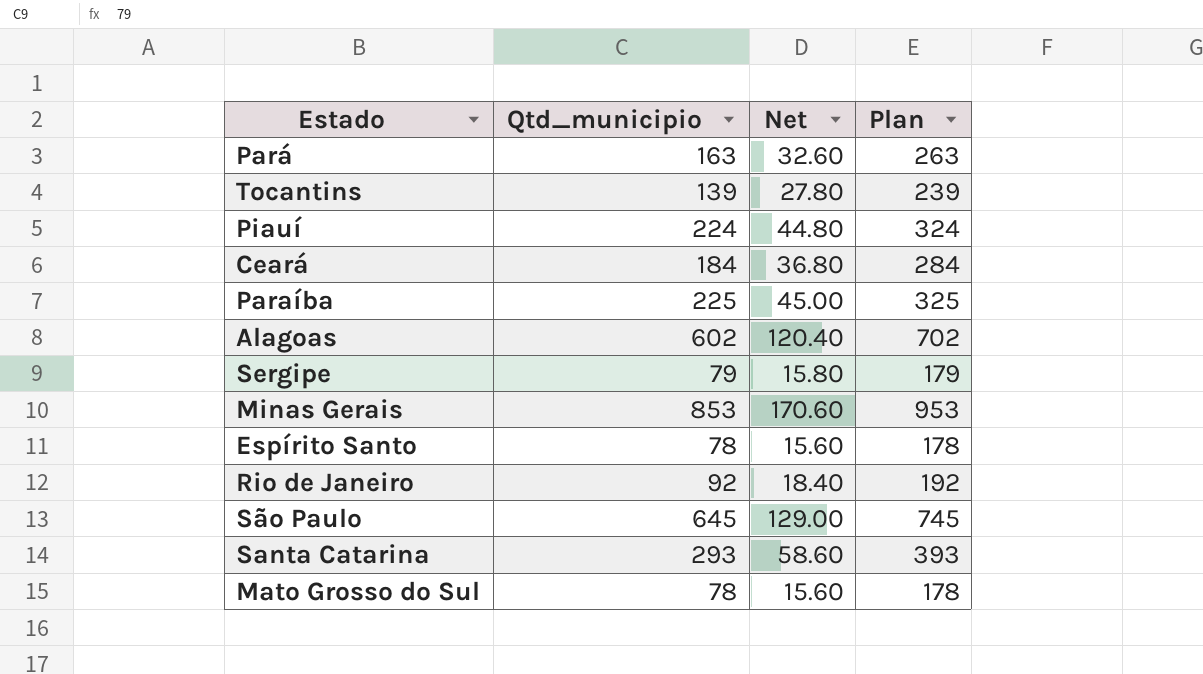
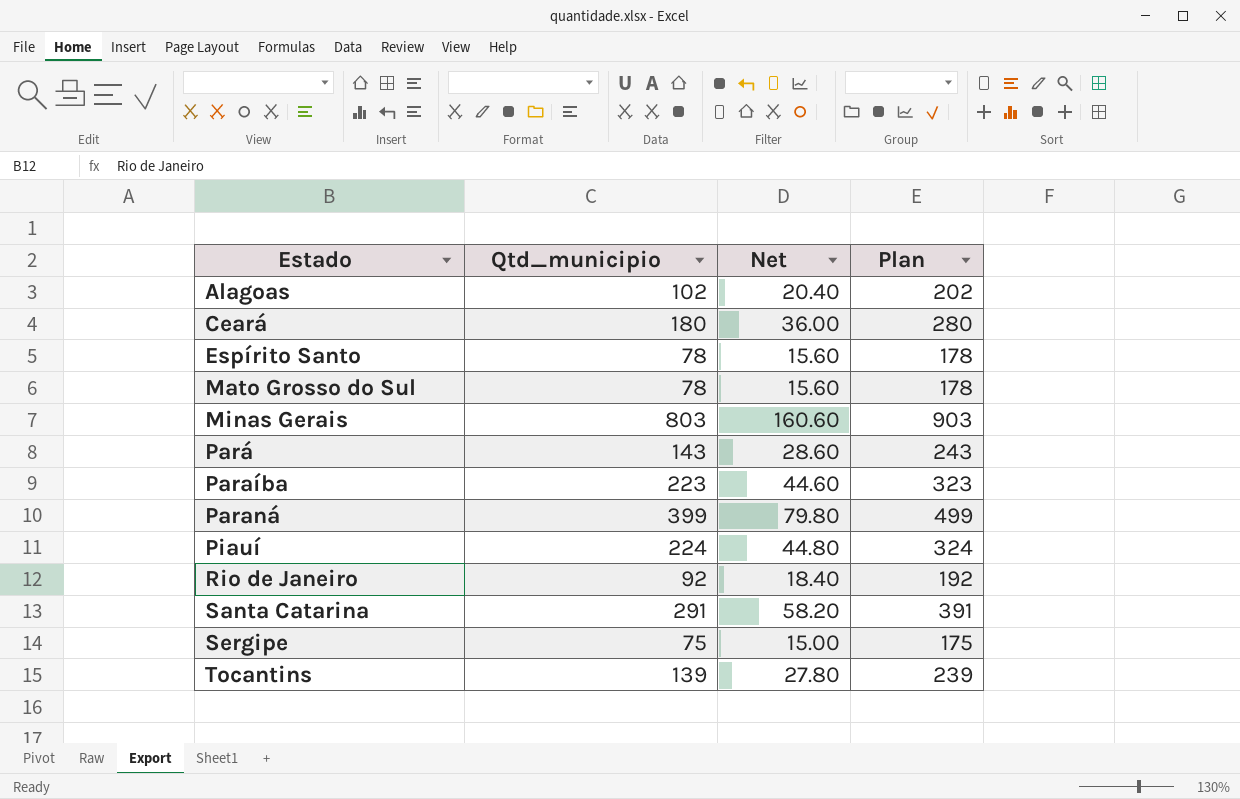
row order: none -> Estado ascending
row São Paulo: 645 | 129.00 | 745 -> none
Alagoas | Qtd_municipio: 602 -> 102
Alagoas | Net: 120.40 -> 20.40
Alagoas | Plan: 702 -> 202
Ceará | Qtd_municipio: 184 -> 180
Ceará | Net: 36.80 -> 36.00
Ceará | Plan: 284 -> 280
Minas Gerais | Qtd_municipio: 853 -> 803
Minas Gerais | Net: 170.60 -> 160.60
Minas Gerais | Plan: 953 -> 903
Pará | Qtd_municipio: 163 -> 143
Pará | Net: 32.60 -> 28.60
Pará | Plan: 263 -> 243
Paraíba | Qtd_municipio: 225 -> 223
Paraíba | Net: 45.00 -> 44.60
Paraíba | Plan: 325 -> 323
row Paraná: none -> 399 | 79.80 | 499
Santa Catarina | Qtd_municipio: 293 -> 291
Santa Catarina | Net: 58.60 -> 58.20
Santa Catarina | Plan: 393 -> 391
Sergipe | Qtd_municipio: 79 -> 75
Sergipe | Net: 15.80 -> 15.00
Sergipe | Plan: 179 -> 175

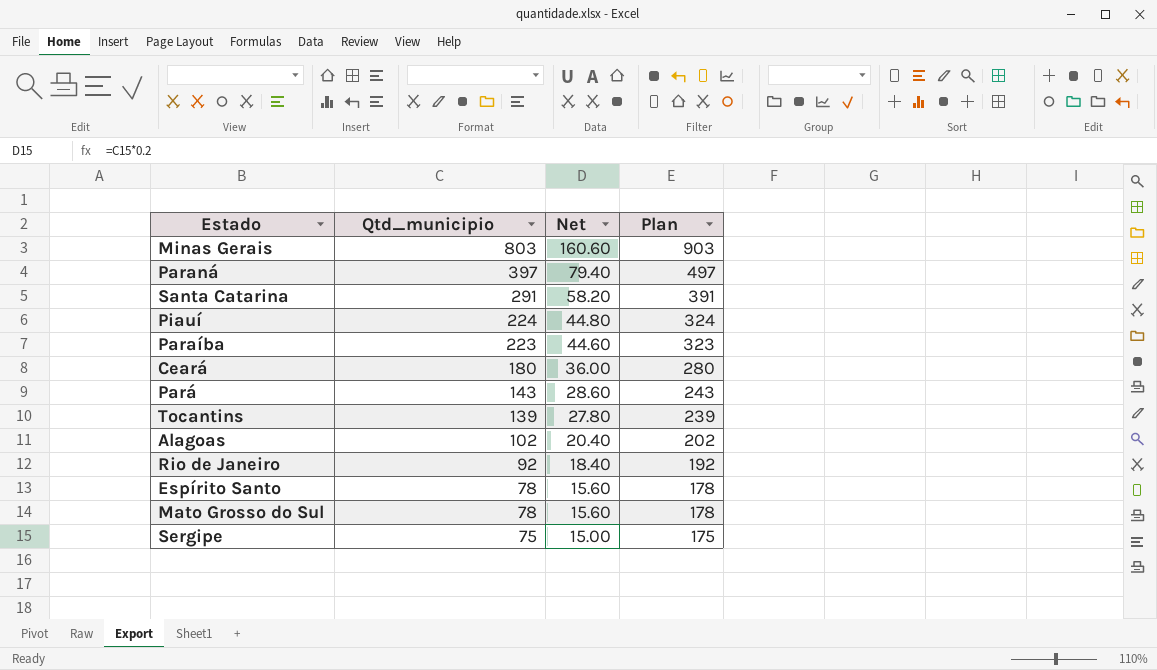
row order: Estado ascending -> Qtd_municipio descending
Paraná | Qtd_municipio: 399 -> 397
Paraná | Net: 79.80 -> 79.40
Paraná | Plan: 499 -> 497

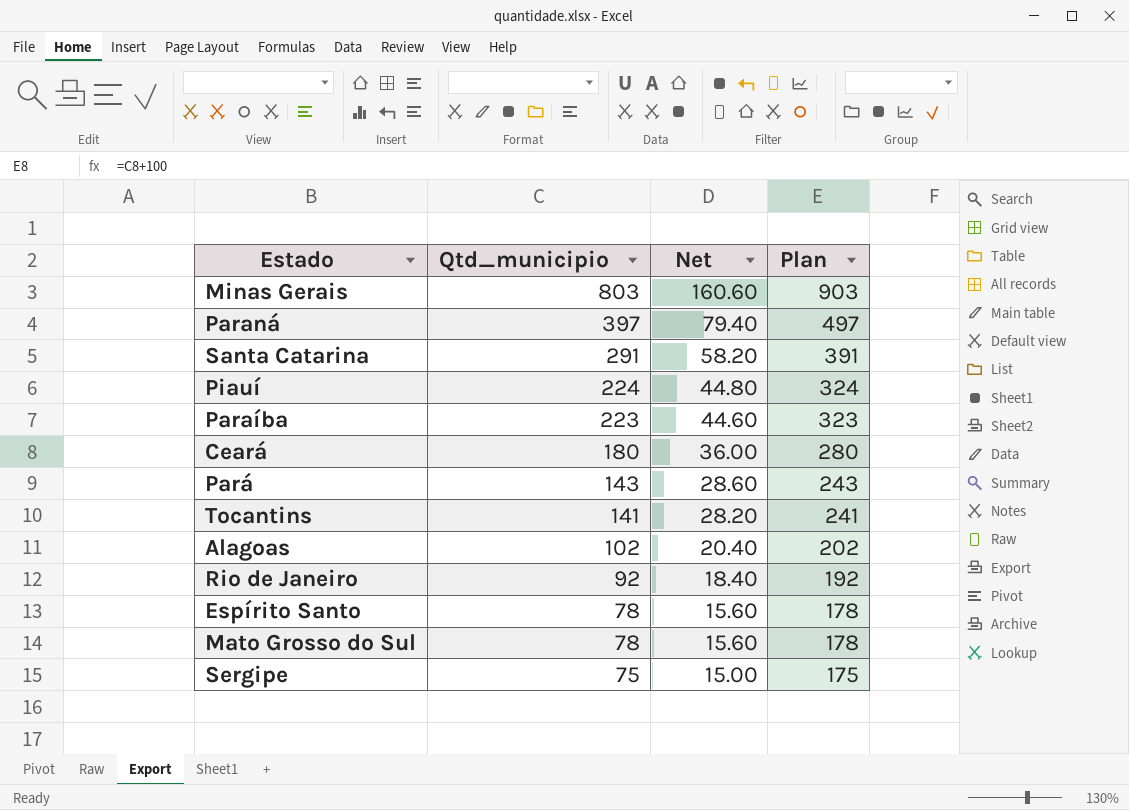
Tocantins | Qtd_municipio: 139 -> 141
Tocantins | Net: 27.80 -> 28.20
Tocantins | Plan: 239 -> 241

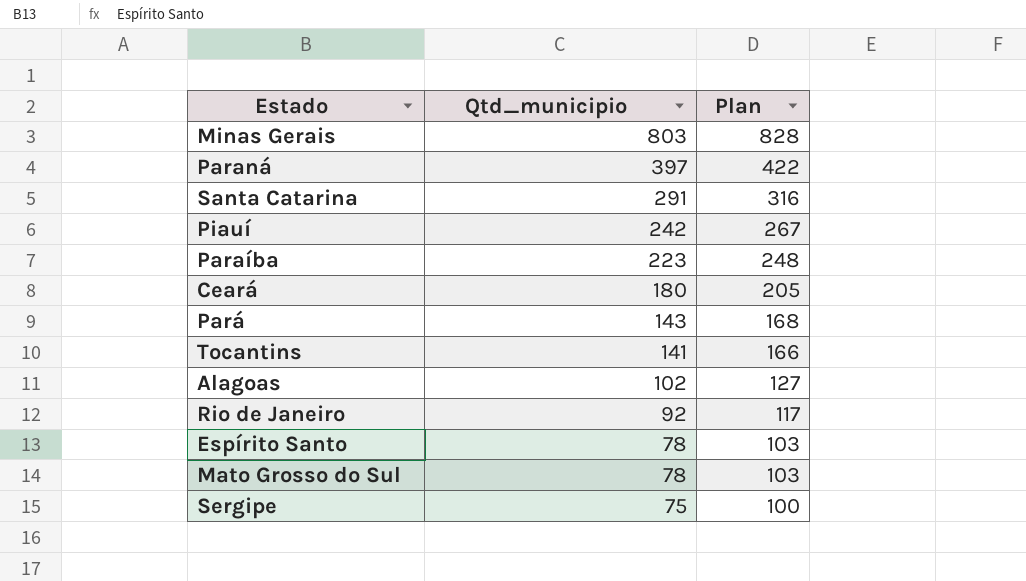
column Net | formula: [Qtd_municipio] * 0.2 -> none
column Plan | formula: [Qtd_municipio] + 100 -> [Qtd_municipio] + 25
Piauí | Qtd_municipio: 224 -> 242

